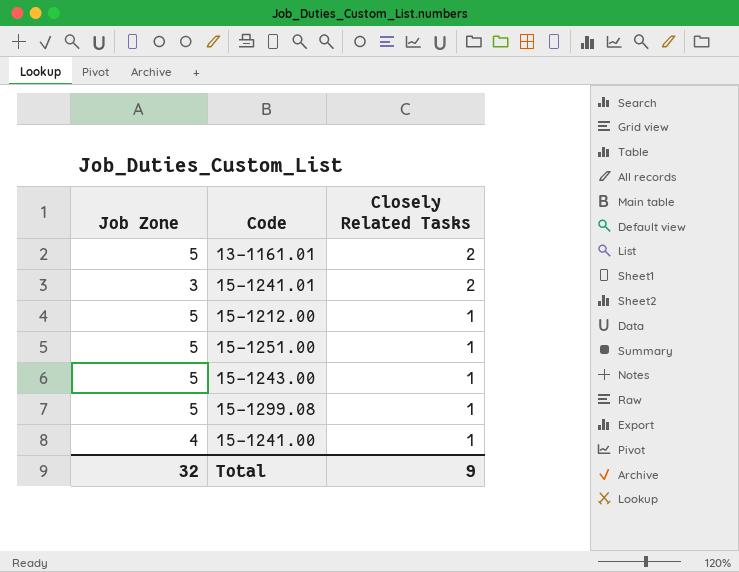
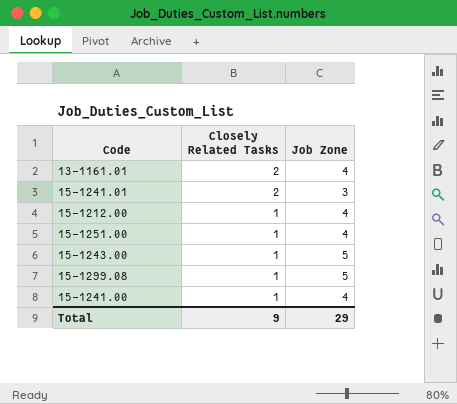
column Job Zone | position: 1 -> 3
13-1161.01 | Job Zone: 5 -> 4
15-1212.00 | Job Zone: 5 -> 4
15-1251.00 | Job Zone: 5 -> 4
Total | Job Zone: 32 -> 29

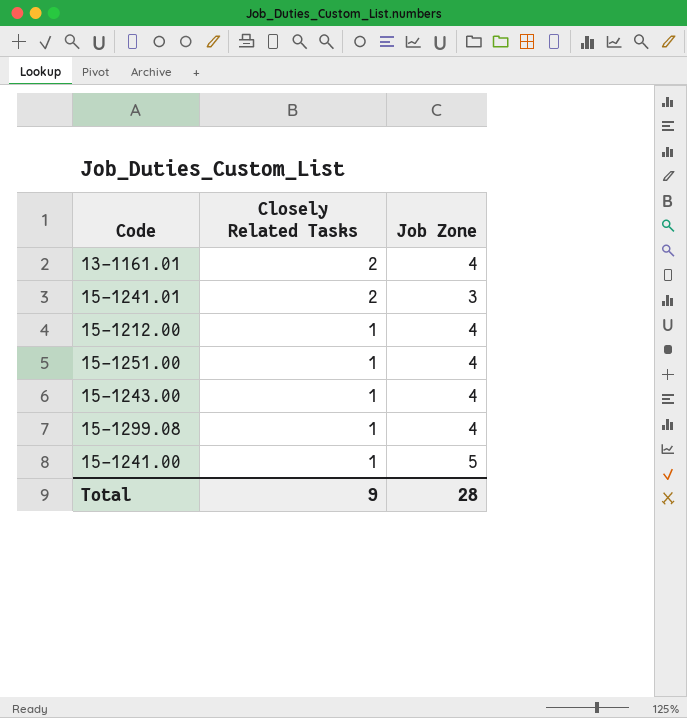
15-1243.00 | Job Zone: 5 -> 4
15-1299.08 | Job Zone: 5 -> 4
15-1241.00 | Job Zone: 4 -> 5
Total | Job Zone: 29 -> 28

